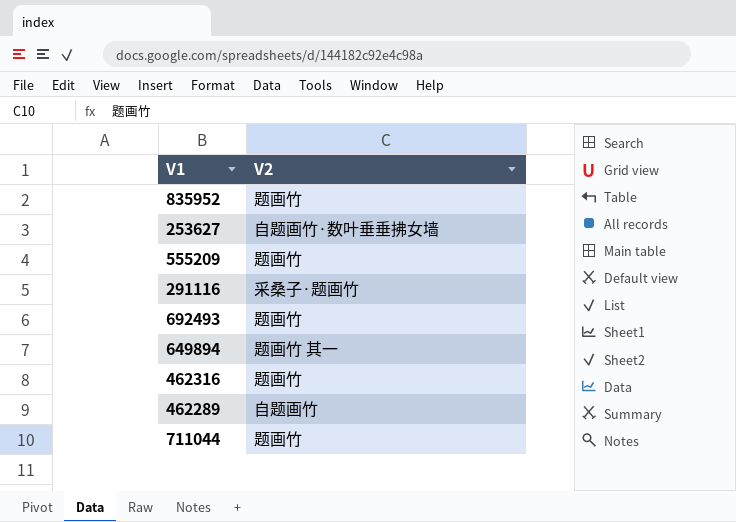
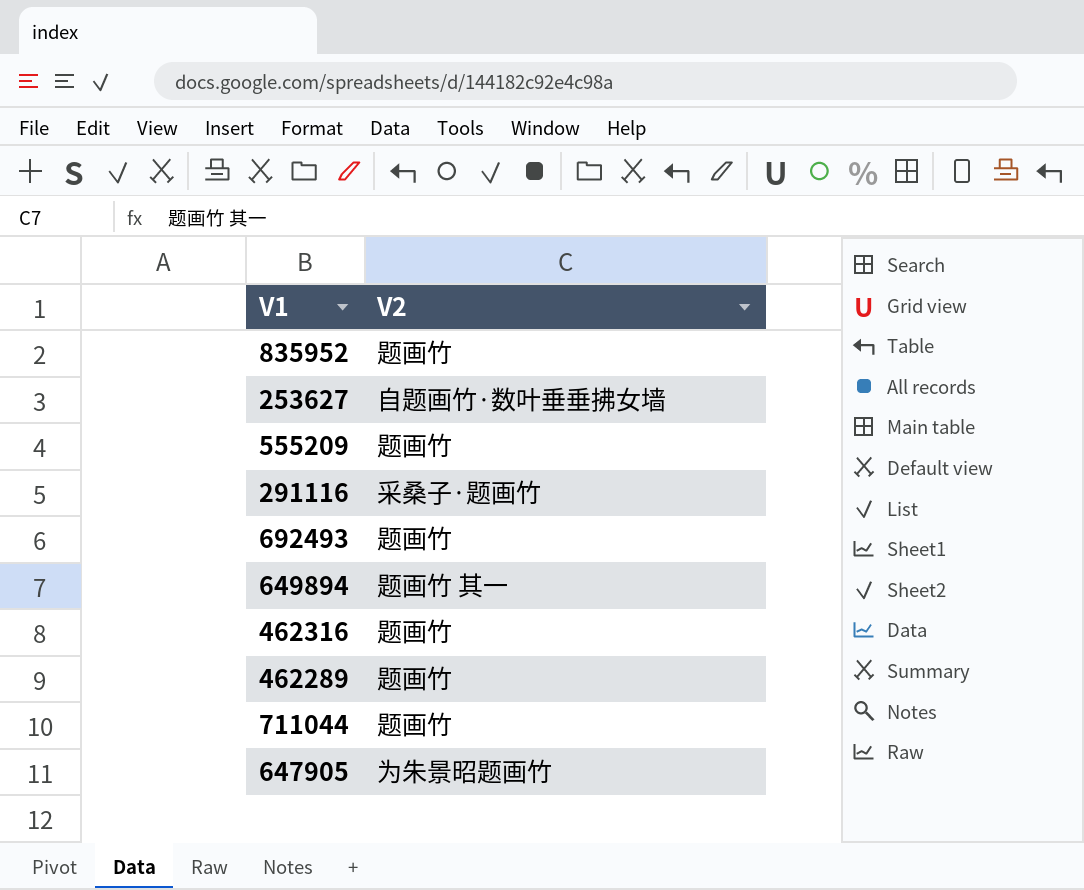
462289 | V2: 自题画竹 -> 题画竹
row 647905: none -> 为朱景昭题画竹

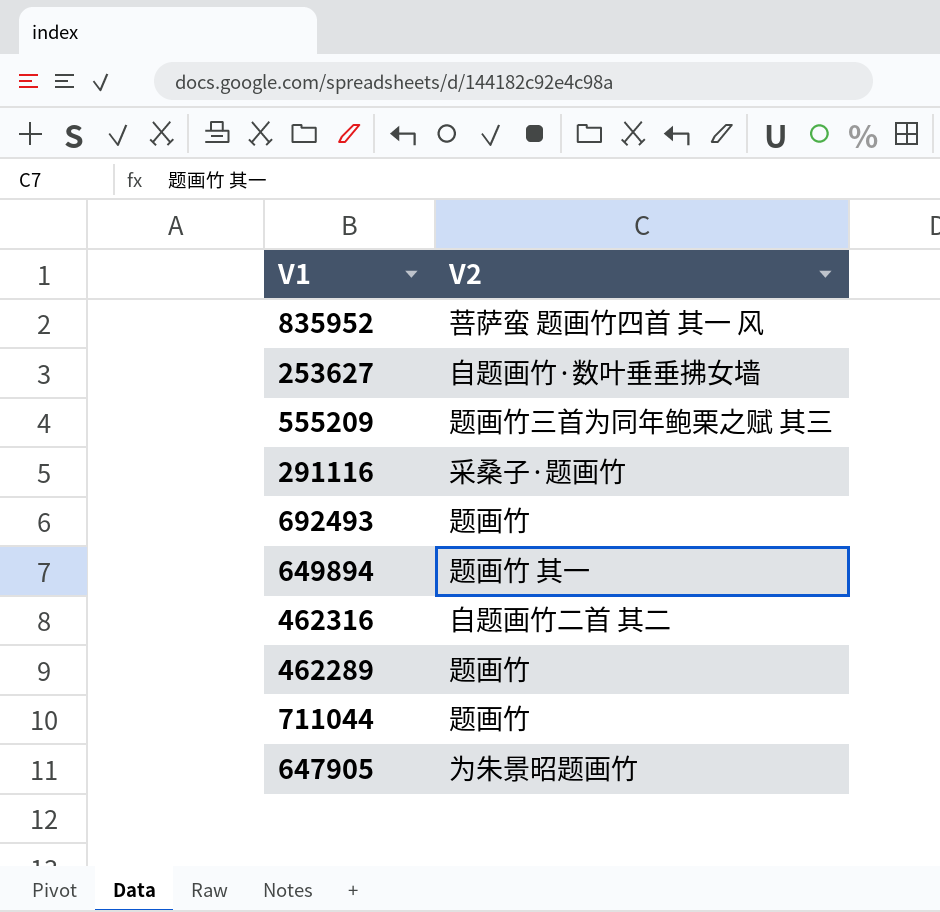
835952 | V2: 题画竹 -> 菩萨蛮 题画竹四首 其一 风
555209 | V2: 题画竹 -> 题画竹三首为同年鲍栗之赋 其三
462316 | V2: 题画竹 -> 自题画竹二首 其二

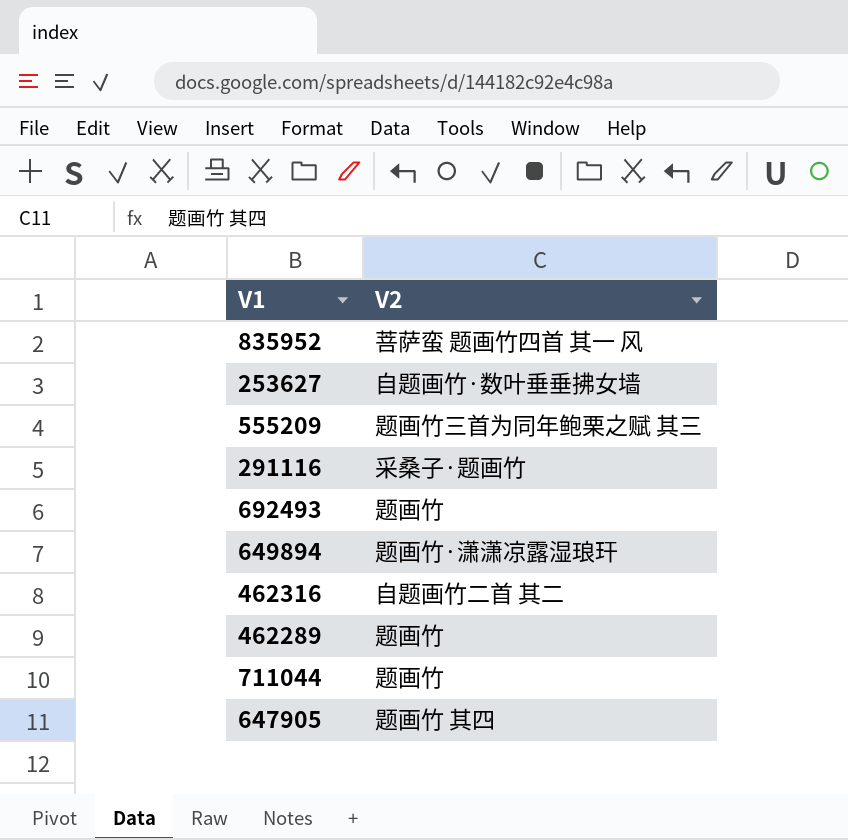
649894 | V2: 题画竹 其一 -> 题画竹·潇潇凉露湿琅玕
647905 | V2: 为朱景昭题画竹 -> 题画竹 其四

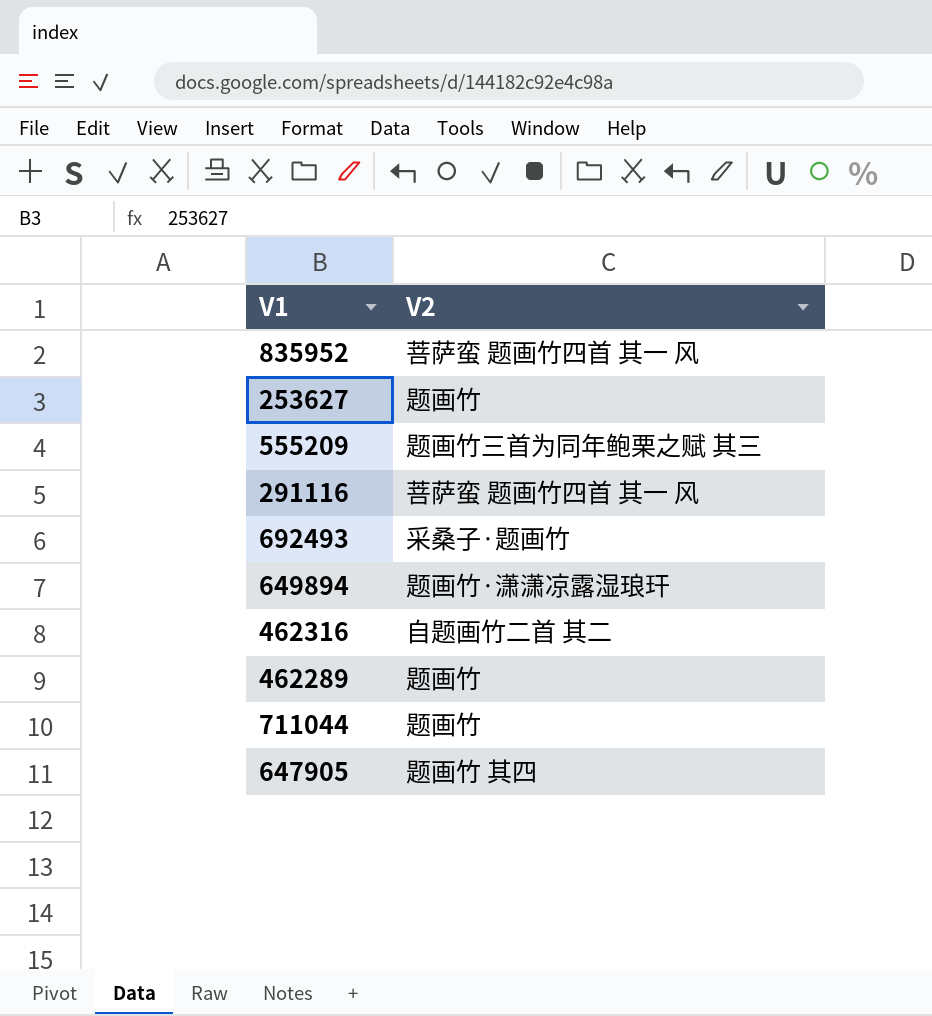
253627 | V2: 自题画竹·数叶垂垂拂女墙 -> 题画竹
291116 | V2: 采桑子·题画竹 -> 菩萨蛮 题画竹四首 其一 风
692493 | V2: 题画竹 -> 采桑子·题画竹

